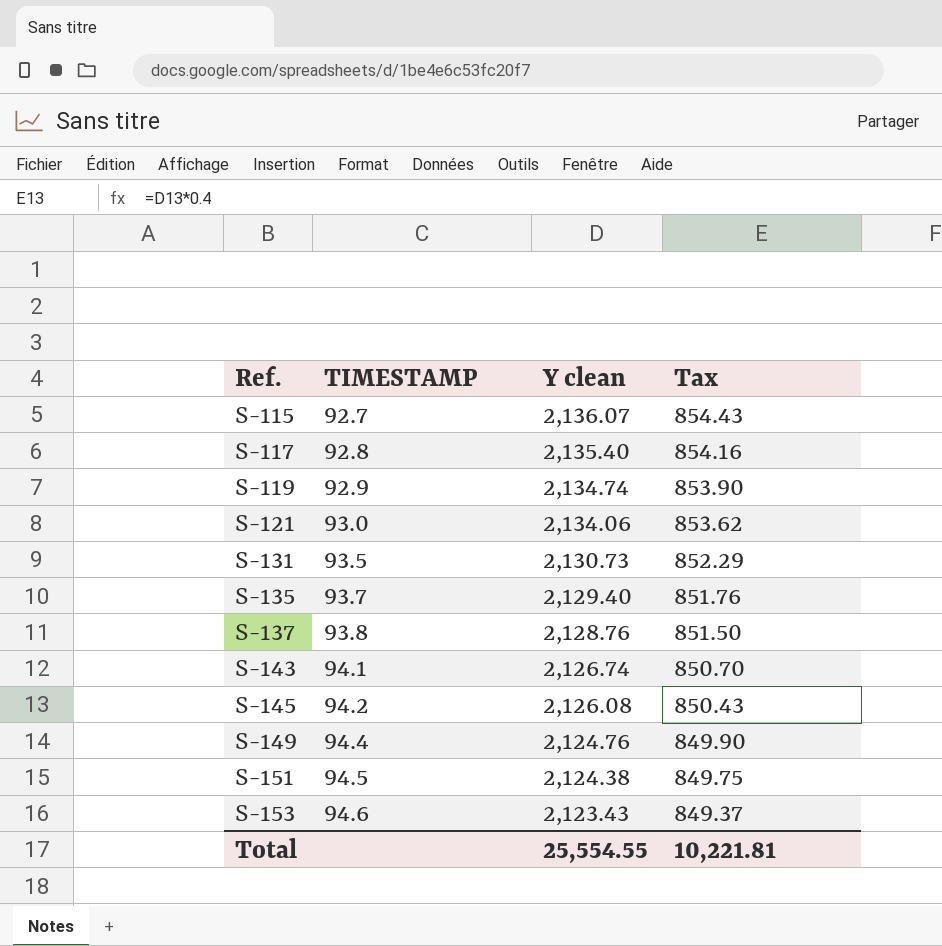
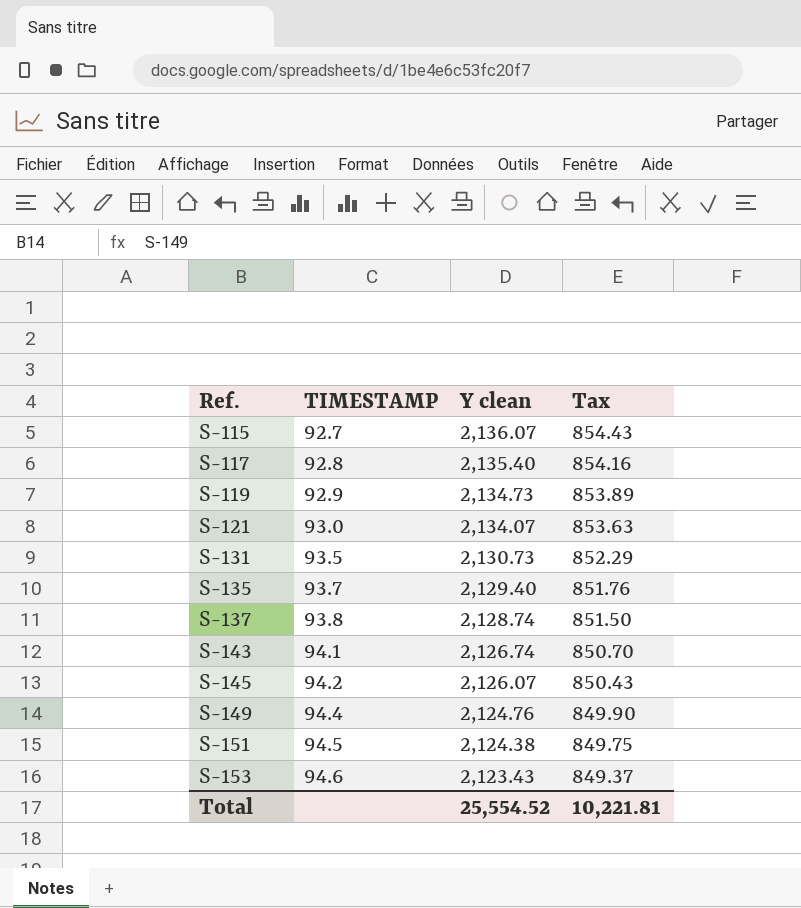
S-119 | Y clean: 2,134.74 -> 2,134.73
S-119 | Tax: 853.90 -> 853.89
S-121 | Y clean: 2,134.06 -> 2,134.07
S-121 | Tax: 853.62 -> 853.63
S-137 | Y clean: 2,128.76 -> 2,128.74
S-145 | Y clean: 2,126.08 -> 2,126.07
Total | Y clean: 25,554.55 -> 25,554.52

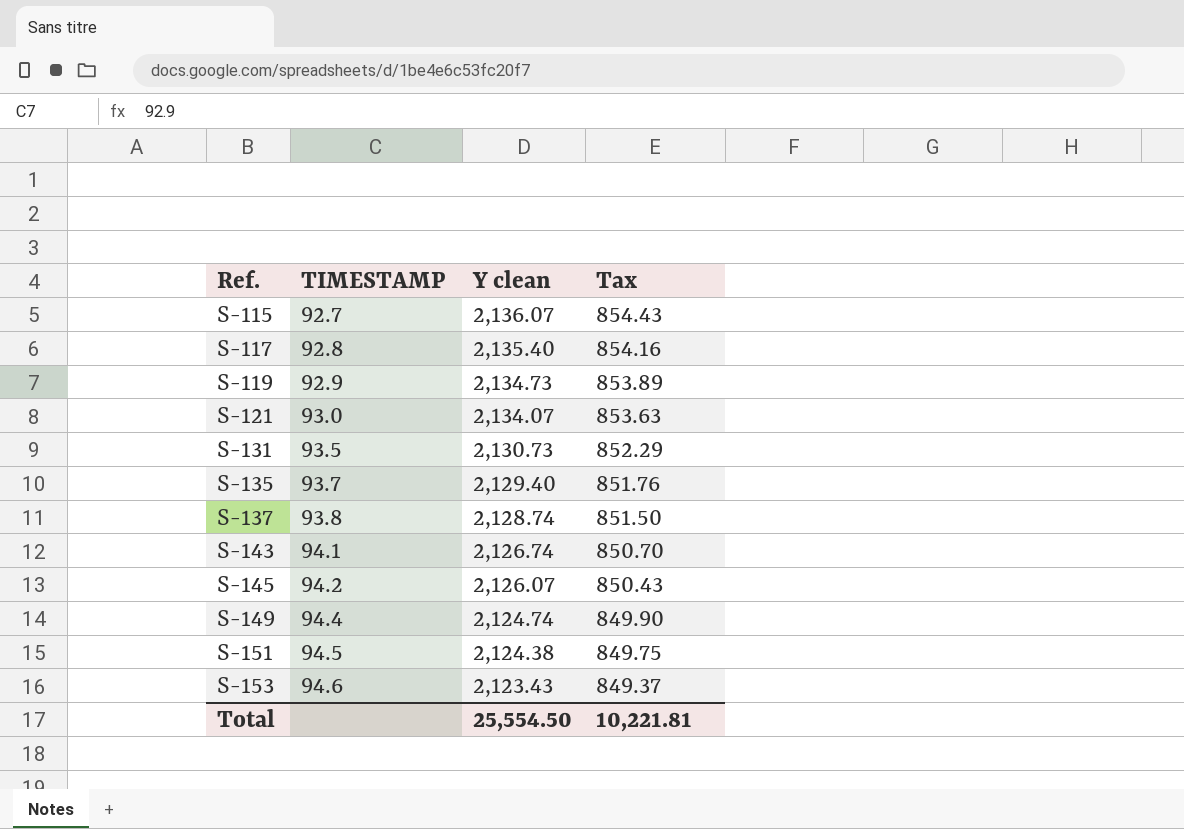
S-149 | Y clean: 2,124.76 -> 2,124.74
Total | Y clean: 25,554.52 -> 25,554.50

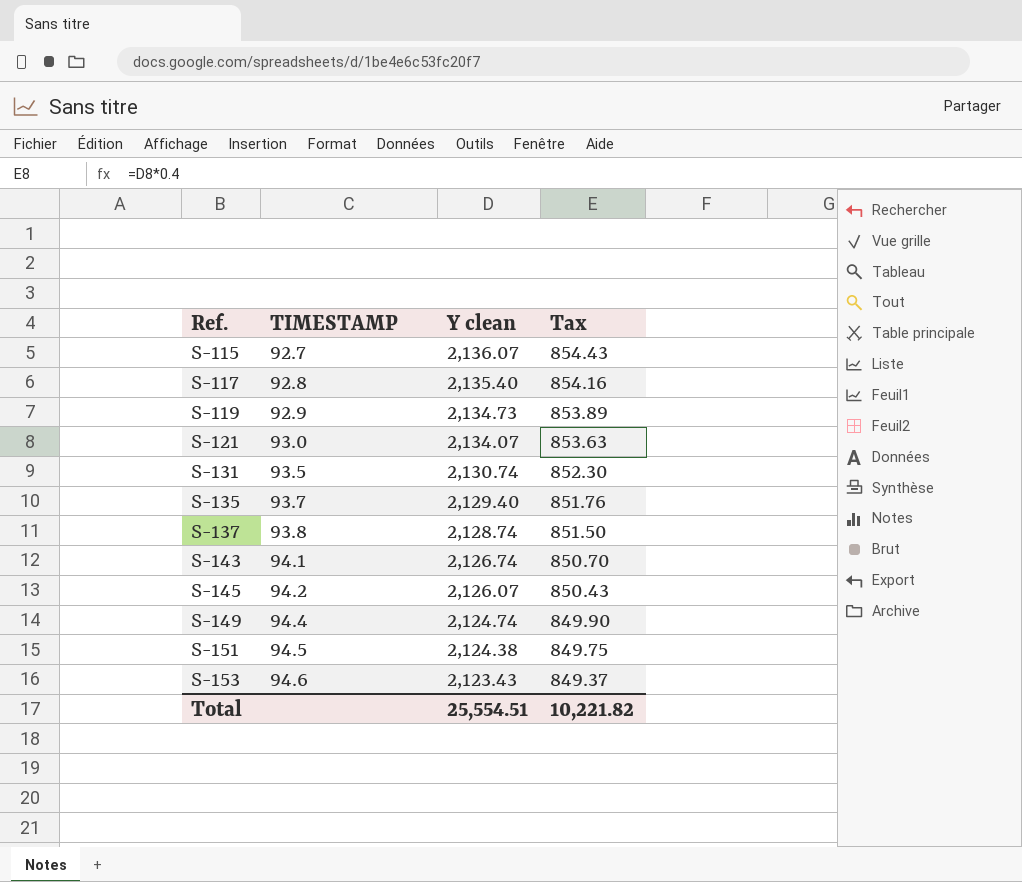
S-131 | Y clean: 2,130.73 -> 2,130.74
S-131 | Tax: 852.29 -> 852.30
Total | Y clean: 25,554.50 -> 25,554.51
Total | Tax: 10,221.81 -> 10,221.82

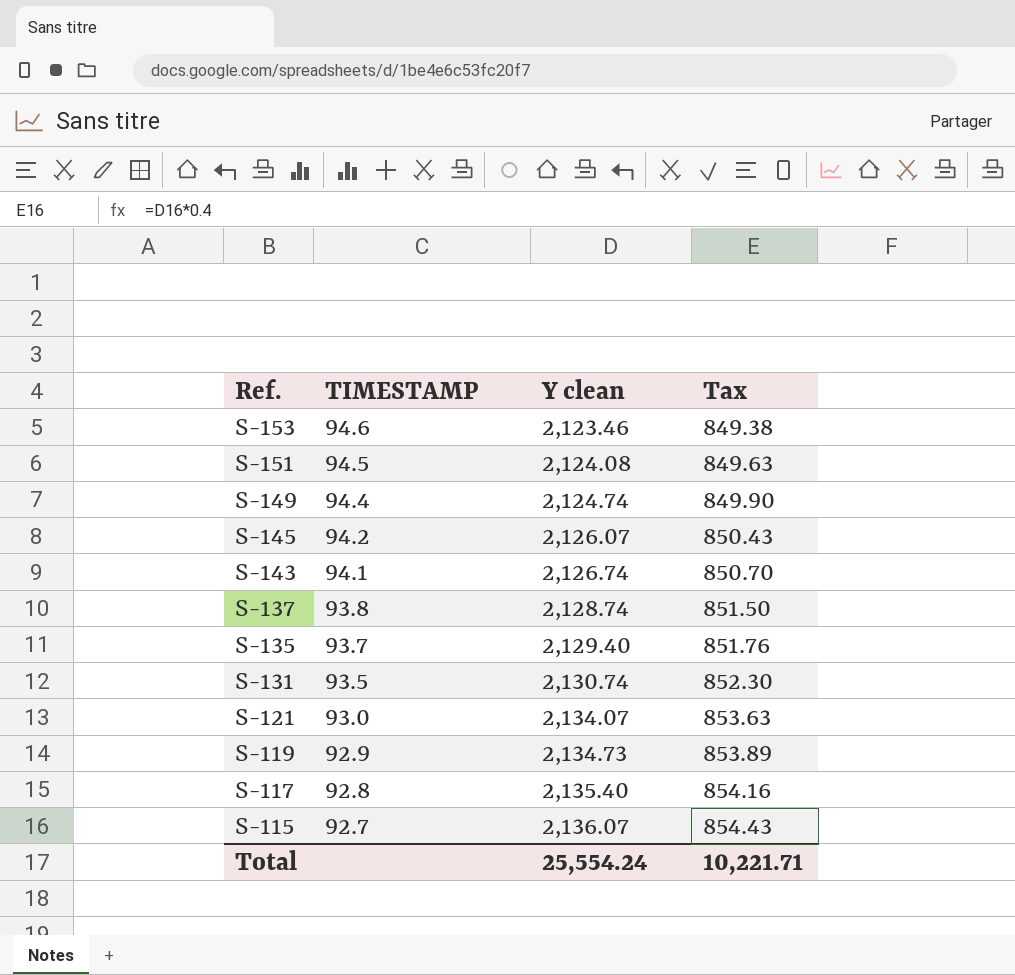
row order: Ref. ascending -> Ref. descending
S-153 | Y clean: 2,123.43 -> 2,123.46
S-153 | Tax: 849.37 -> 849.38
S-151 | Y clean: 2,124.38 -> 2,124.08
S-151 | Tax: 849.75 -> 849.63
Total | Y clean: 25,554.51 -> 25,554.24
Total | Tax: 10,221.82 -> 10,221.71

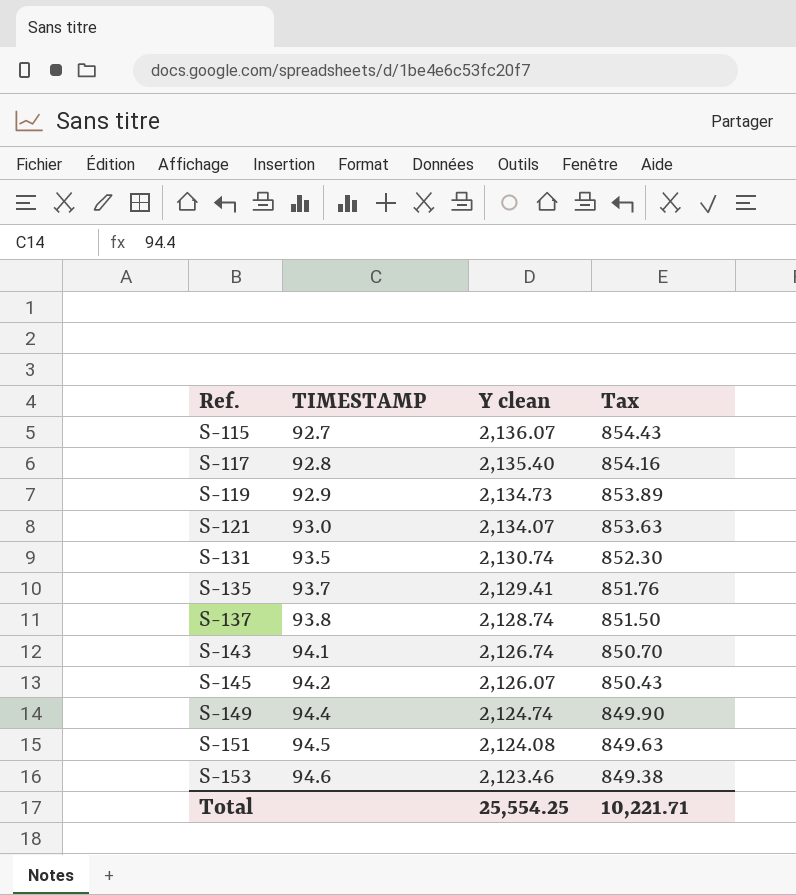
row order: Ref. descending -> Ref. ascending
S-135 | Y clean: 2,129.40 -> 2,129.41
Total | Y clean: 25,554.24 -> 25,554.25

